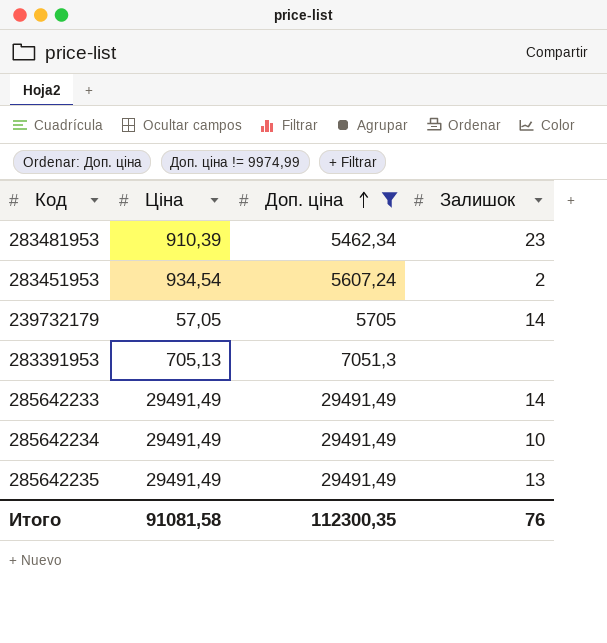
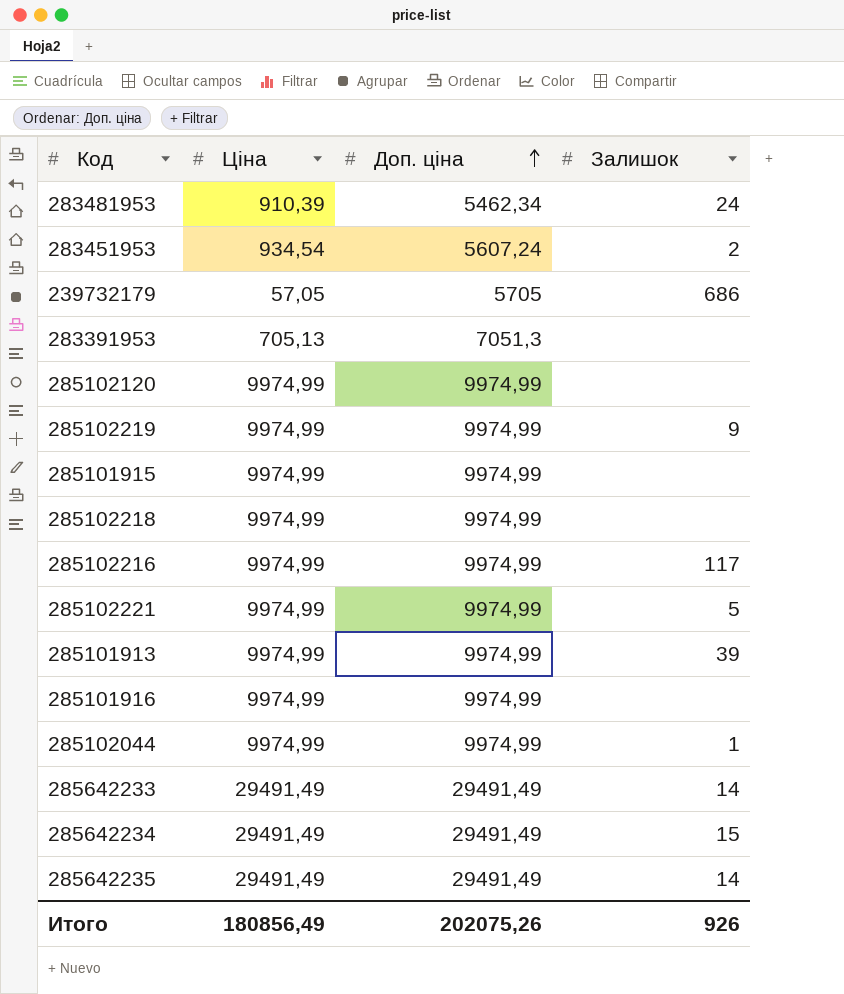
filter: Доп. ціна != 9974,99 -> none
283481953 | Залишок: 23 -> 24
239732179 | Залишок: 14 -> 686
285642234 | Залишок: 10 -> 15
285642235 | Залишок: 13 -> 14
Итого | Ціна: 91081,58 -> 180856,49
Итого | Доп. ціна: 112300,35 -> 202075,26
Итого | Залишок: 76 -> 926

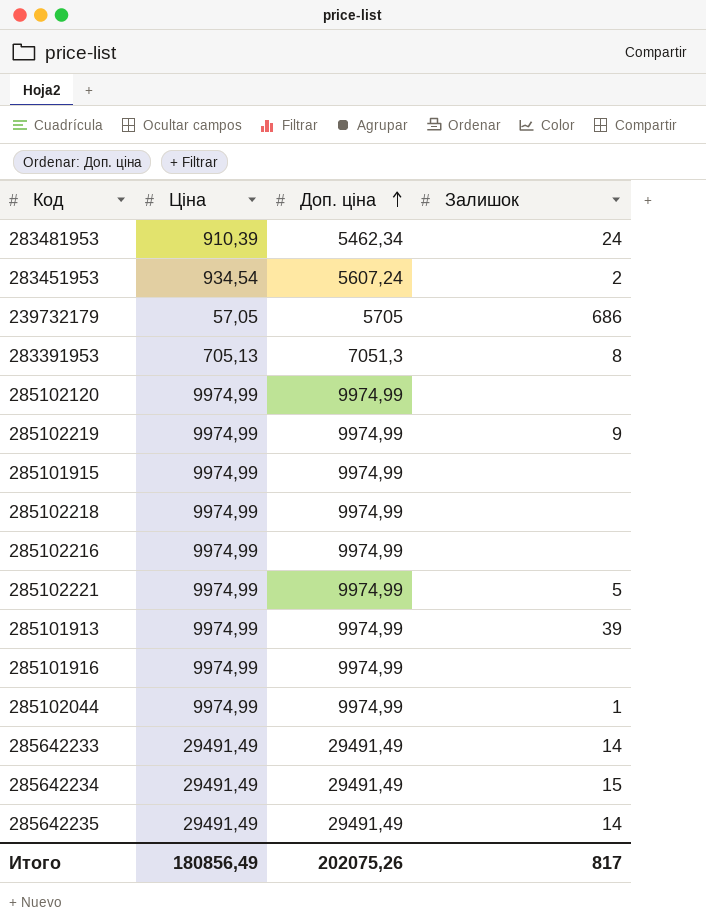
283391953 | Залишок: none -> 8
285102216 | Залишок: 117 -> none
Итого | Залишок: 926 -> 817

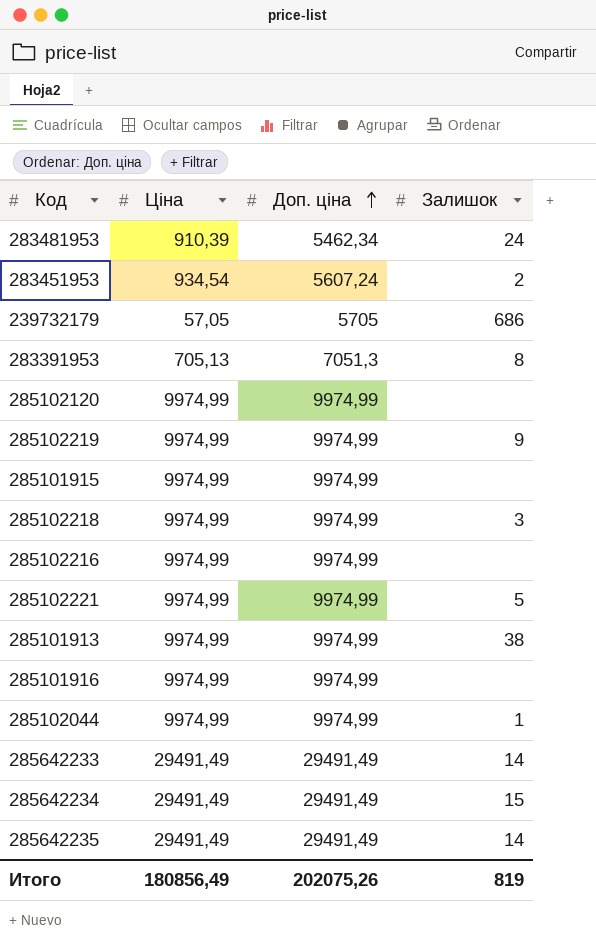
285102218 | Залишок: none -> 3
285101913 | Залишок: 39 -> 38
Итого | Залишок: 817 -> 819

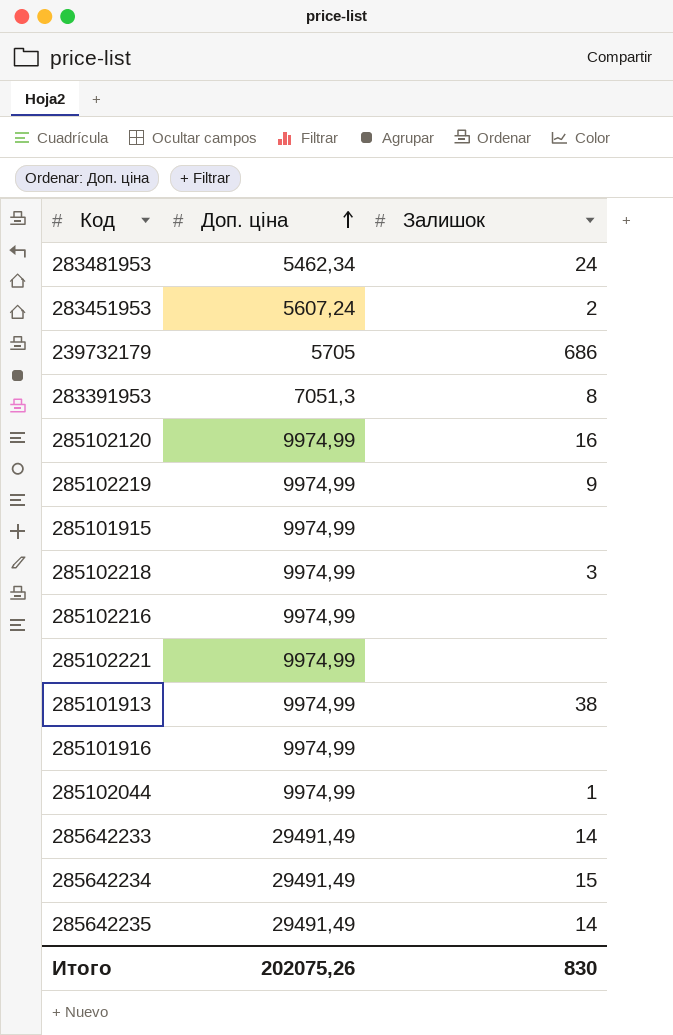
column Ціна | position: 2 -> none
285102120 | Залишок: none -> 16
285102221 | Залишок: 5 -> none
Итого | Залишок: 819 -> 830

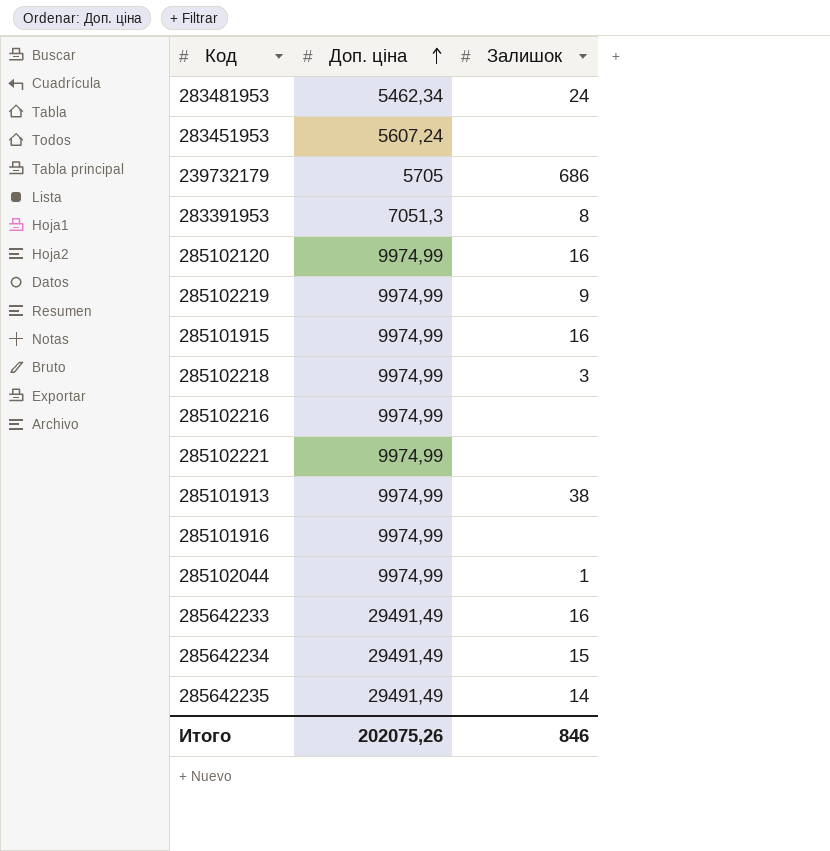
283451953 | Залишок: 2 -> none
285101915 | Залишок: none -> 16
285642233 | Залишок: 14 -> 16
Итого | Залишок: 830 -> 846

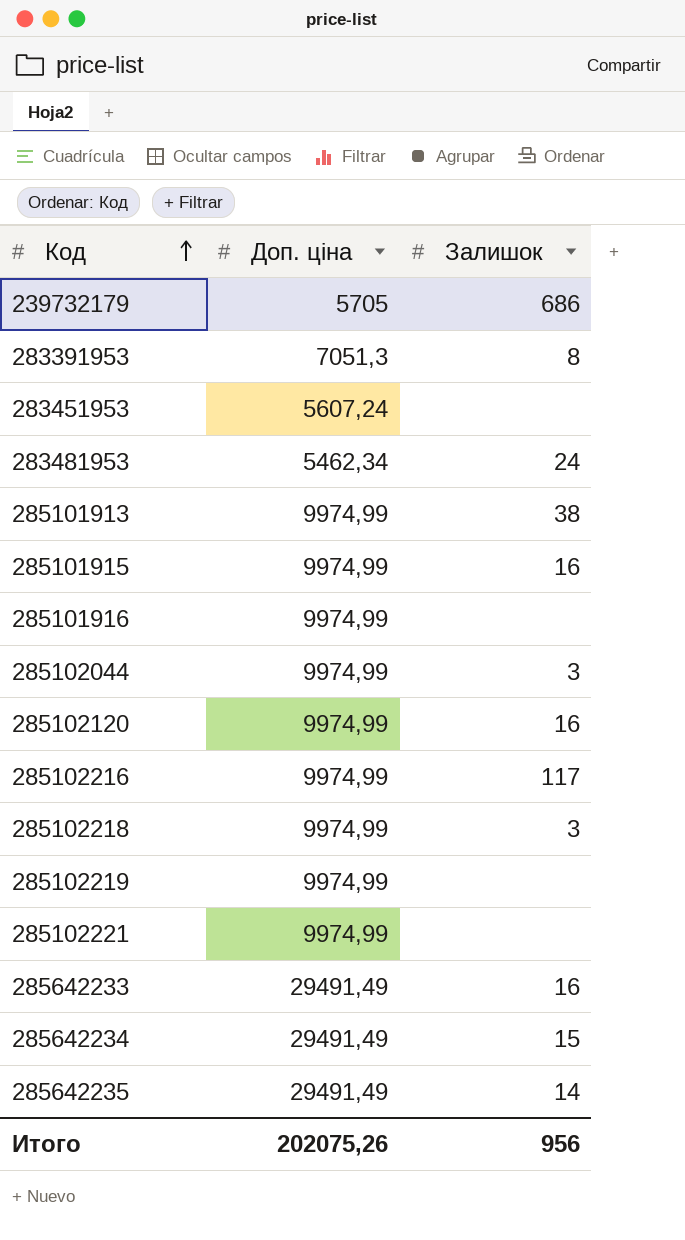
row order: Доп. ціна ascending -> Код ascending
285102044 | Залишок: 1 -> 3
285102216 | Залишок: none -> 117
285102219 | Залишок: 9 -> none
Итого | Залишок: 846 -> 956

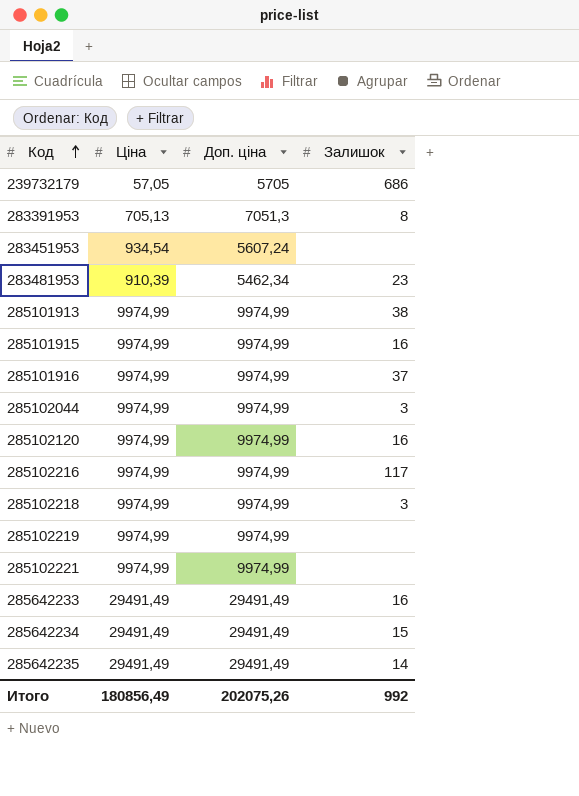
column Ціна | position: none -> 2
283481953 | Залишок: 24 -> 23
285101916 | Залишок: none -> 37
Итого | Залишок: 956 -> 992

